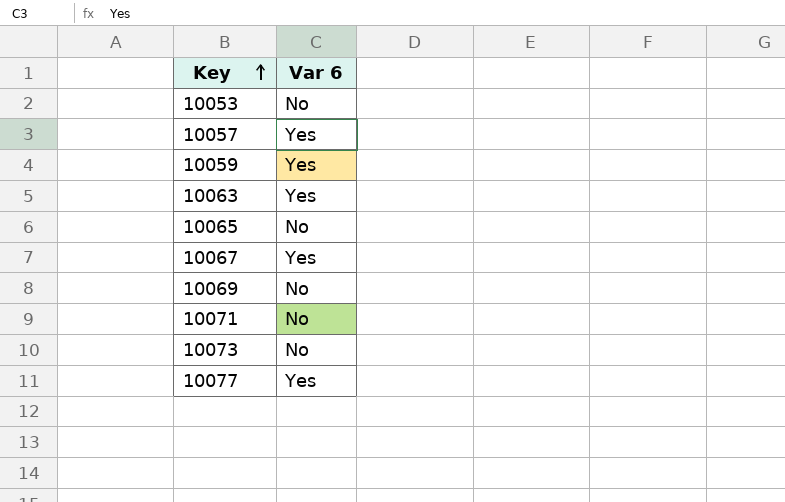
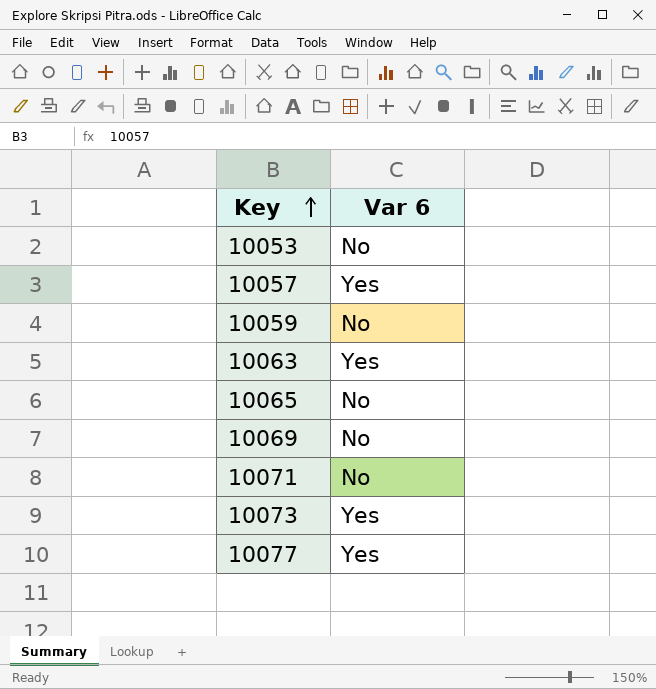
row 10067: Yes -> none
10059 | Var 6: Yes -> No
10073 | Var 6: No -> Yes

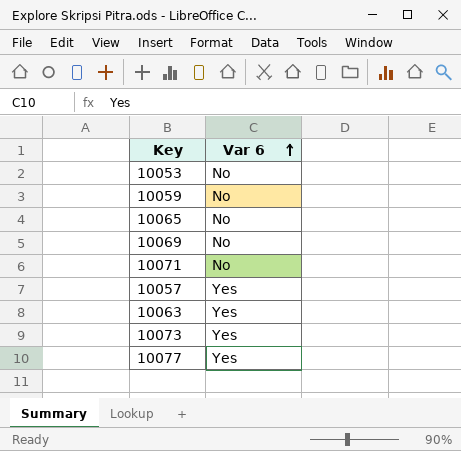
row order: Key ascending -> Var 6 ascending

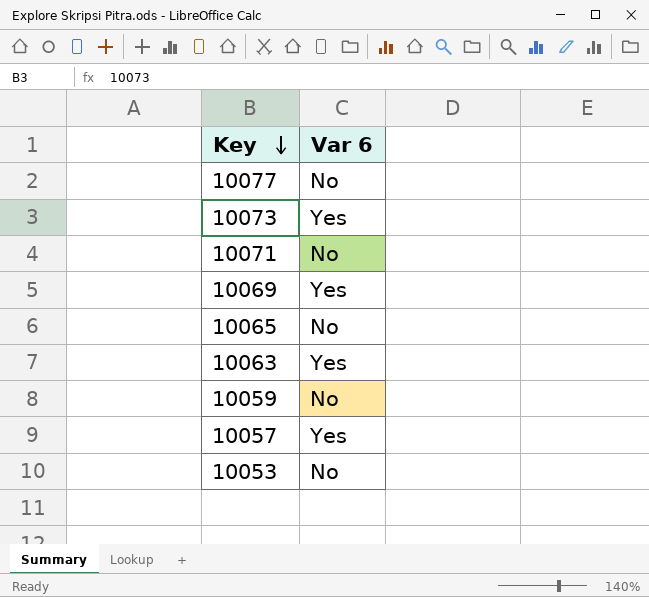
row order: Var 6 ascending -> Key descending
10077 | Var 6: Yes -> No
10069 | Var 6: No -> Yes

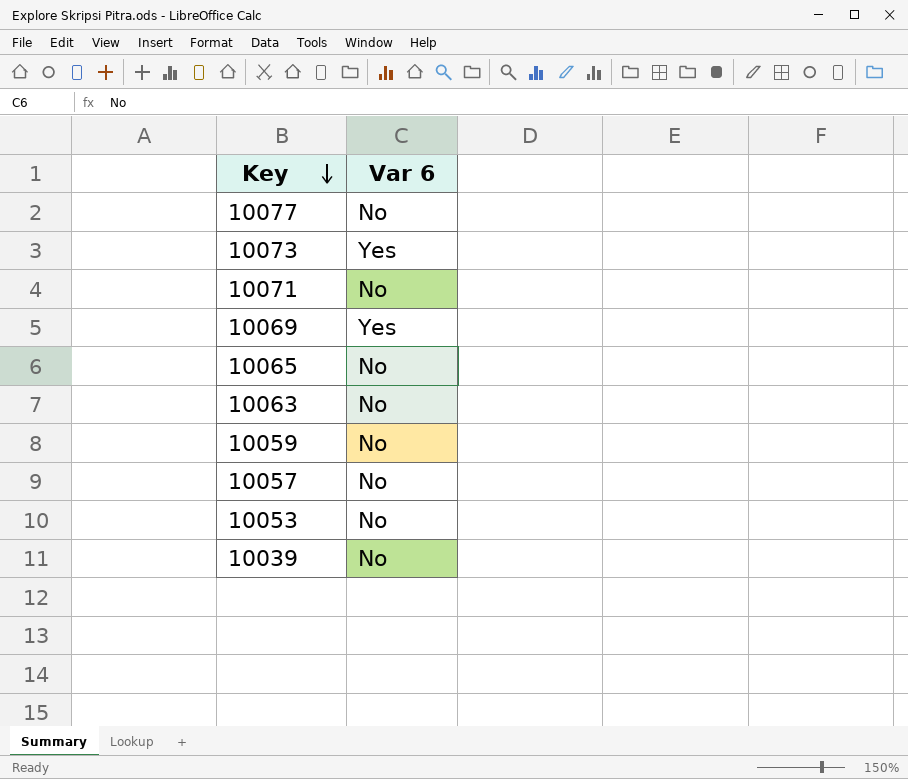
10063 | Var 6: Yes -> No
10057 | Var 6: Yes -> No
row 10039: none -> No

